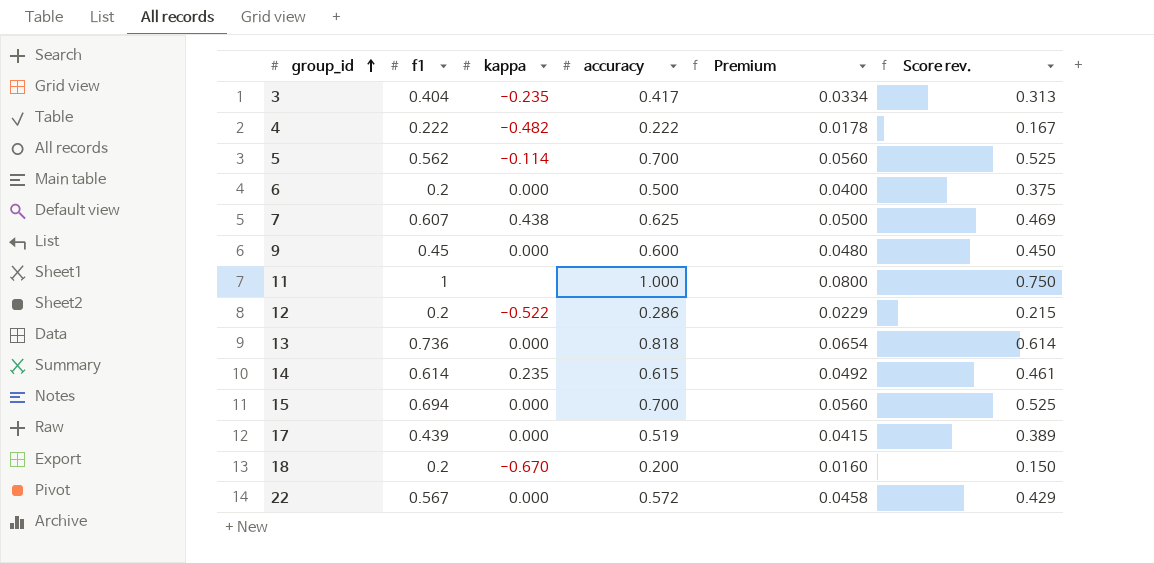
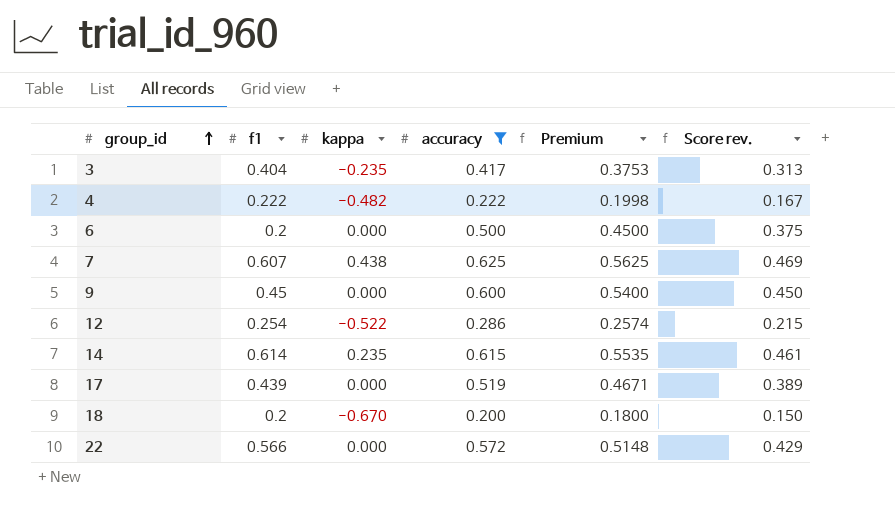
filter: none -> accuracy <= 0.625
column Premium | formula: [accuracy] * 0.08 -> [accuracy] * 0.9
12 | f1: 0.2 -> 0.254
22 | f1: 0.567 -> 0.566

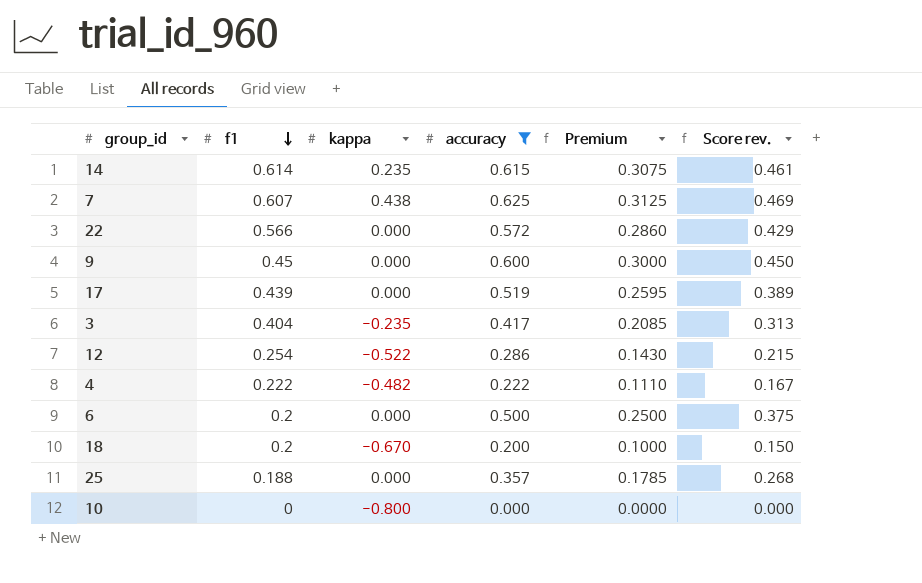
row order: group_id ascending -> f1 descending
column Premium | formula: [accuracy] * 0.9 -> [accuracy] * 0.5
row 25: none -> 0.188 | 0.000 | 0.357 | 0.1785 | 0.268
row 10: none -> 0 | -0.800 | 0.000 | 0.0000 | 0.000

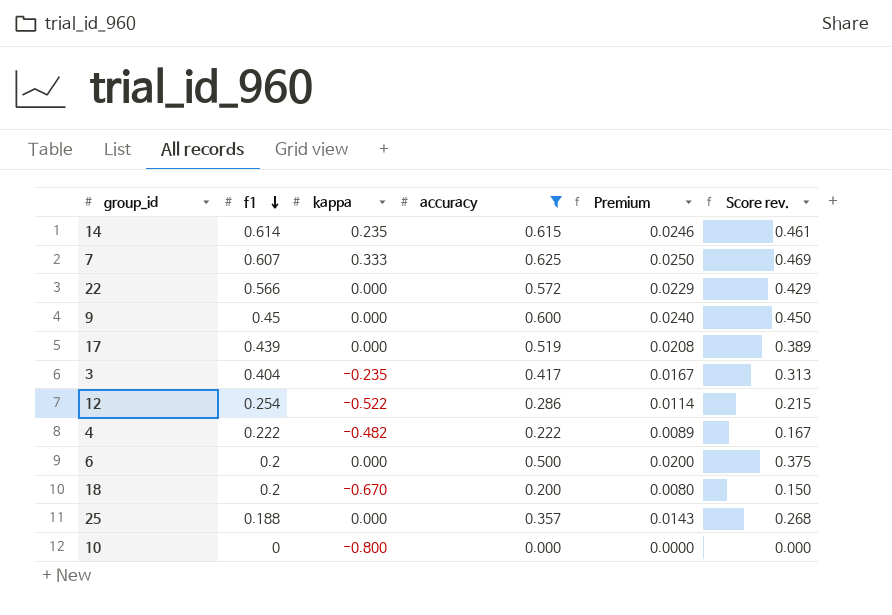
column Premium | formula: [accuracy] * 0.5 -> [accuracy] * 0.04
7 | kappa: 0.438 -> 0.333

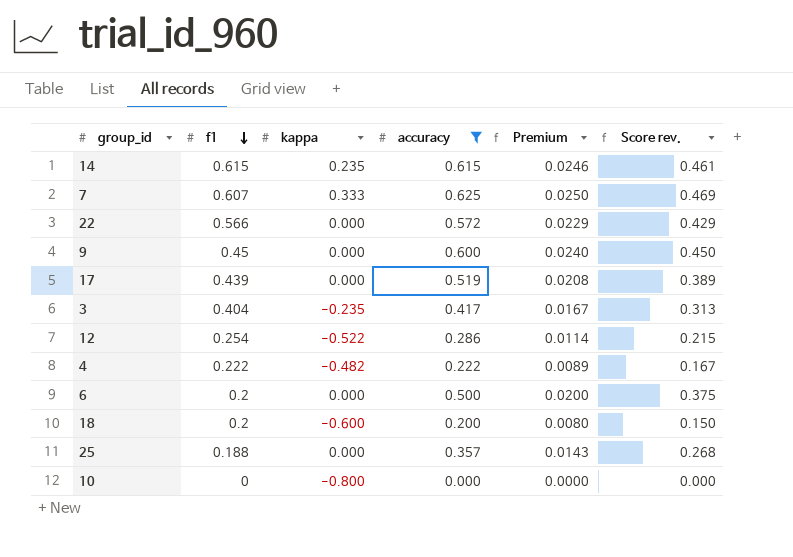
14 | f1: 0.614 -> 0.615
18 | kappa: -0.670 -> -0.600

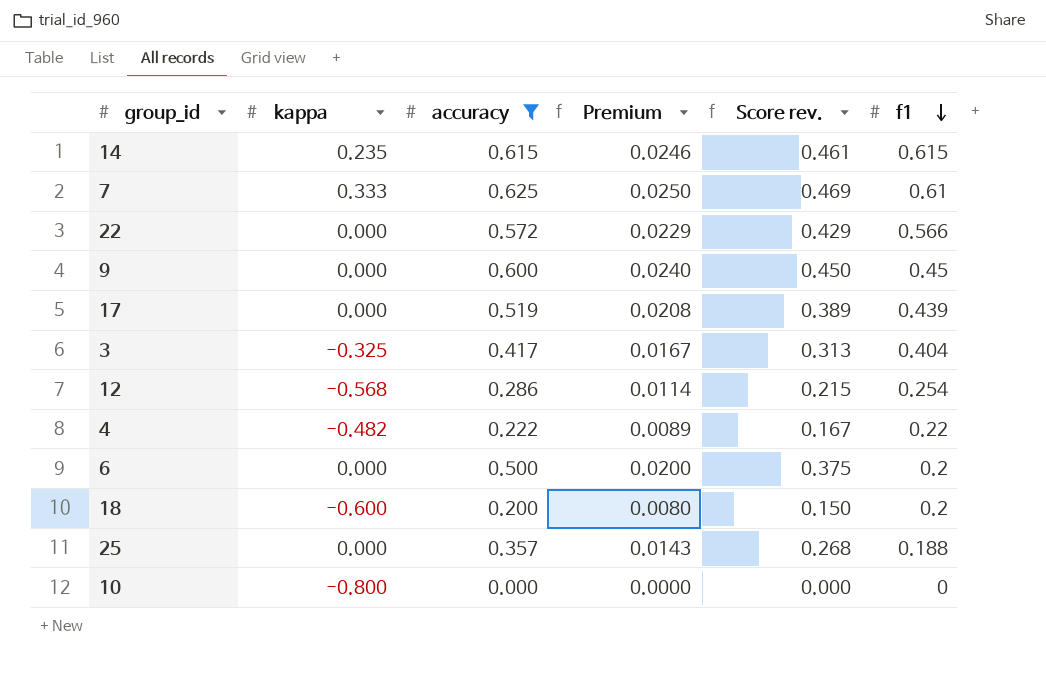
column f1 | position: 2 -> 6
7 | f1: 0.607 -> 0.61
3 | kappa: -0.235 -> -0.325
12 | kappa: -0.522 -> -0.568
4 | f1: 0.222 -> 0.22

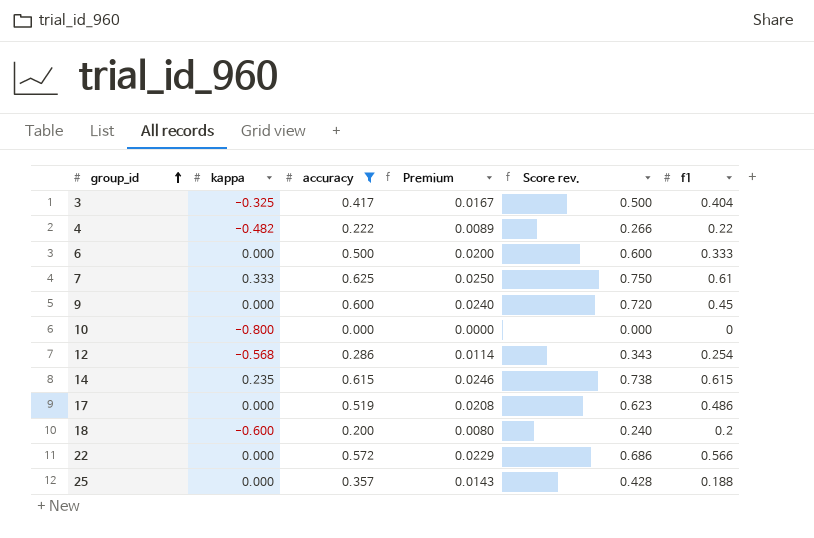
row order: f1 descending -> group_id ascending
column Score rev. | formula: [accuracy] * 0.75 -> [accuracy] * 1.2
6 | f1: 0.2 -> 0.333
17 | f1: 0.439 -> 0.486

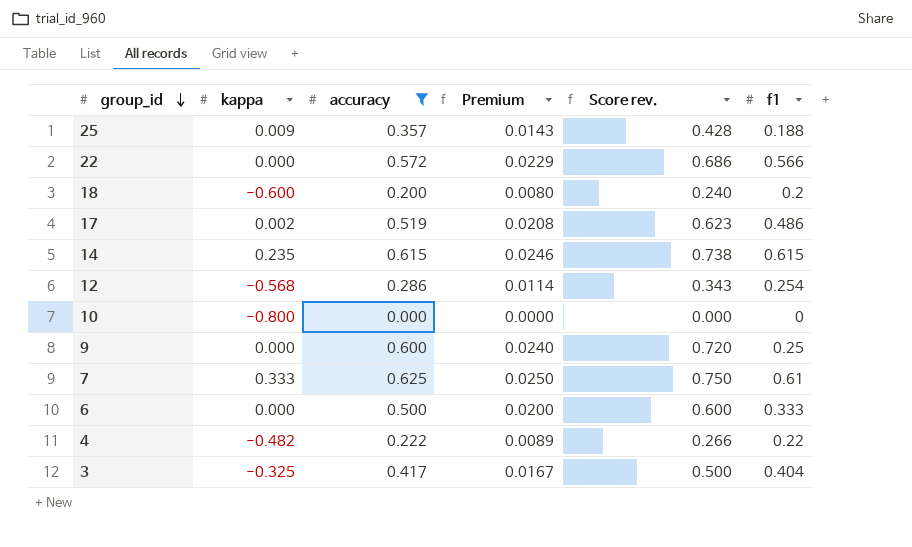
row order: group_id ascending -> group_id descending
25 | kappa: 0.000 -> 0.009
17 | kappa: 0.000 -> 0.002
9 | f1: 0.45 -> 0.25

